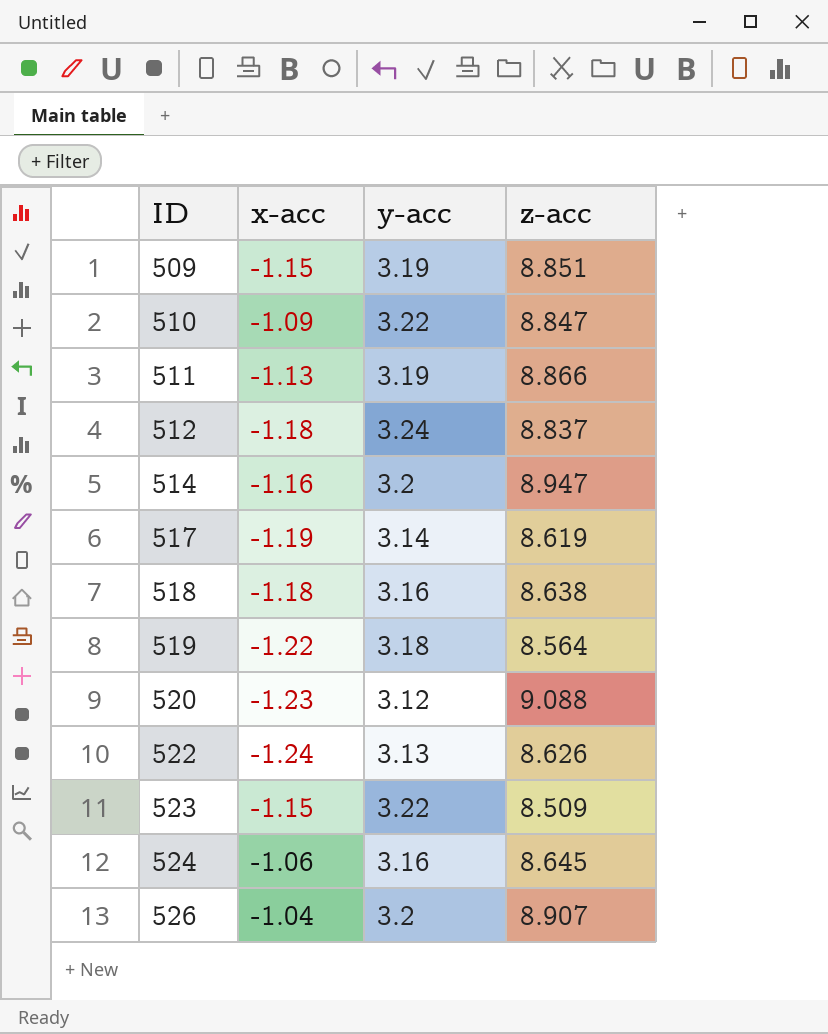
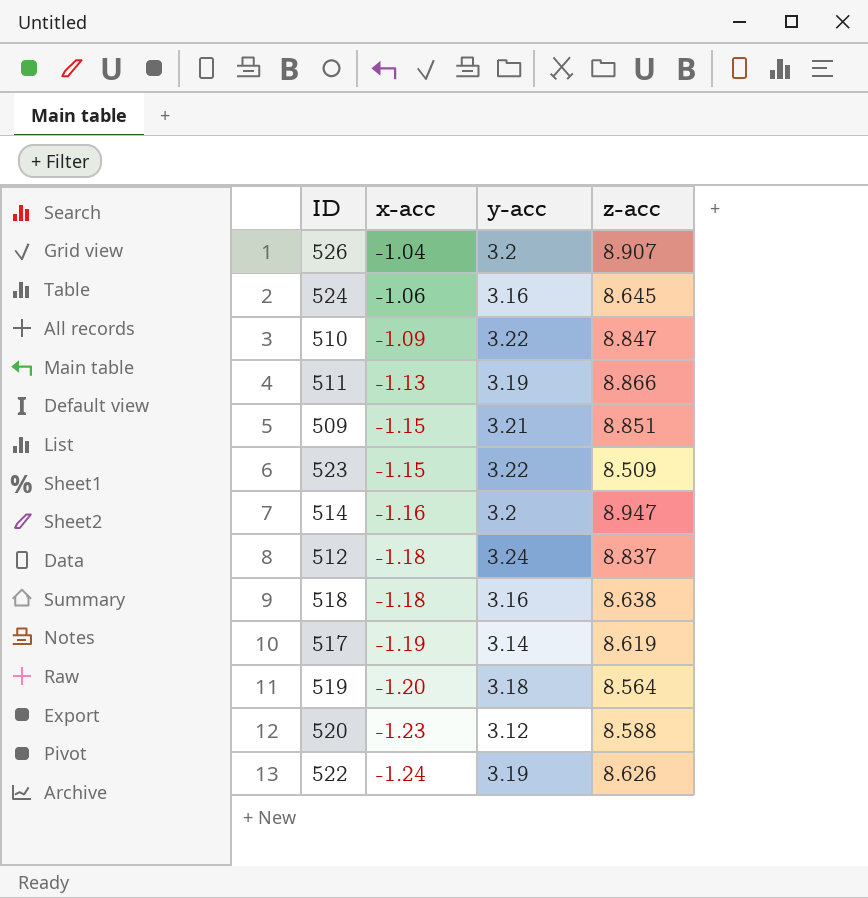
row order: ID ascending -> x-acc descending
509 | y-acc: 3.19 -> 3.21
519 | x-acc: -1.22 -> -1.20
520 | z-acc: 9.088 -> 8.588
522 | y-acc: 3.13 -> 3.19

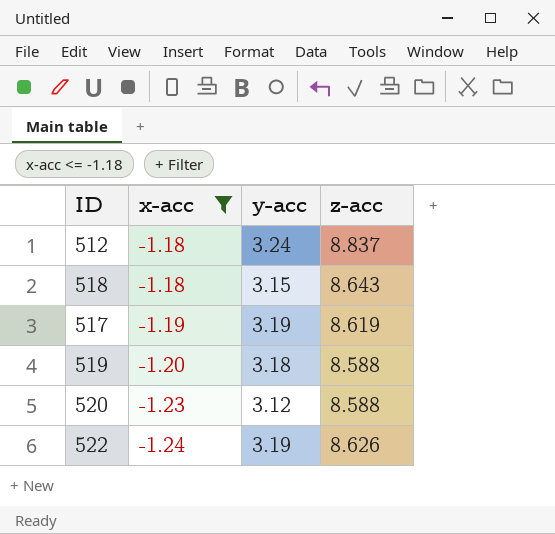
filter: none -> x-acc <= -1.18
518 | y-acc: 3.16 -> 3.15
518 | z-acc: 8.638 -> 8.643
517 | y-acc: 3.14 -> 3.19
519 | z-acc: 8.564 -> 8.588

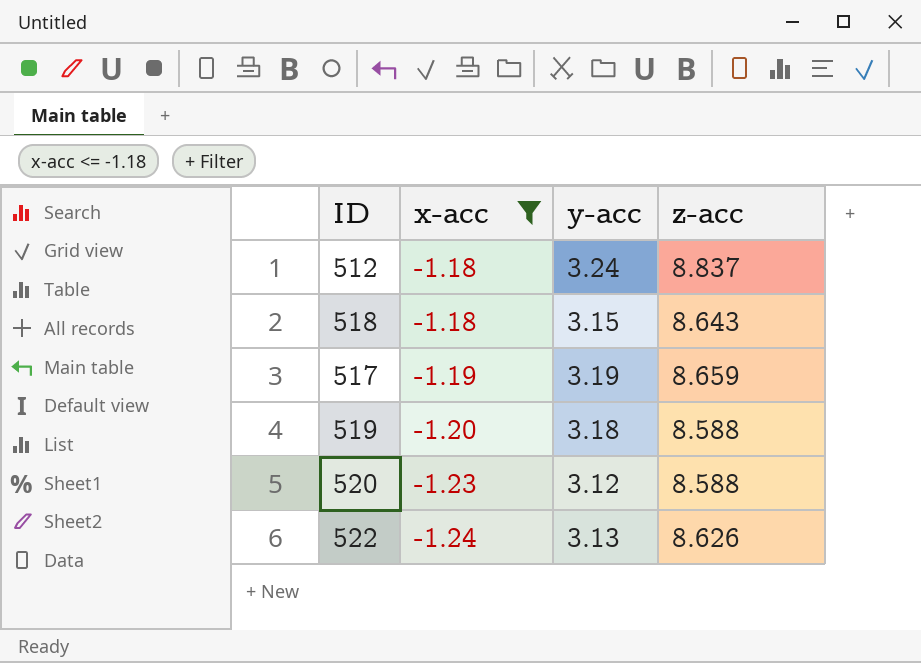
517 | z-acc: 8.619 -> 8.659
522 | y-acc: 3.19 -> 3.13

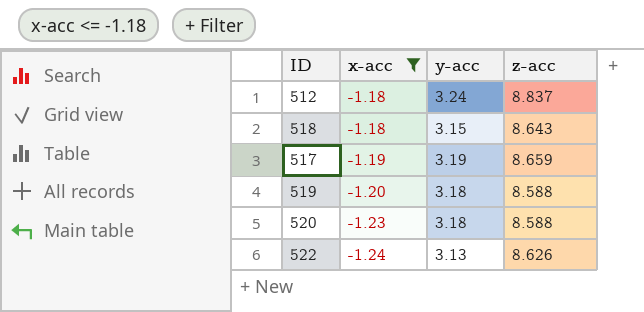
520 | y-acc: 3.12 -> 3.18

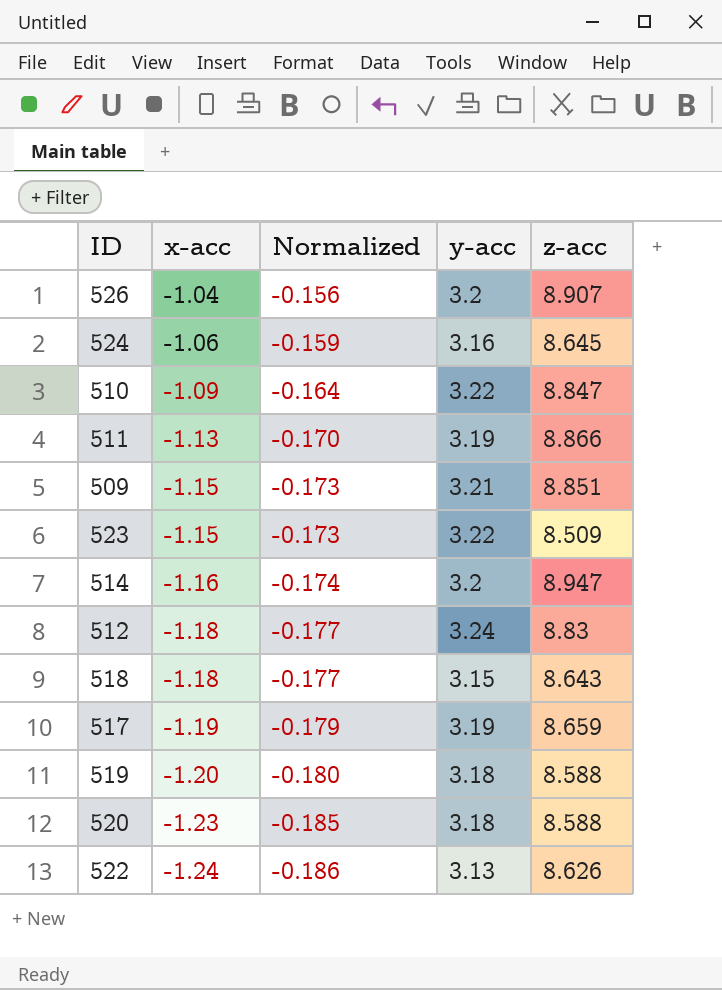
filter: x-acc <= -1.18 -> none
column Normalized | formula: none -> [x-acc] * 0.15
512 | z-acc: 8.837 -> 8.83

